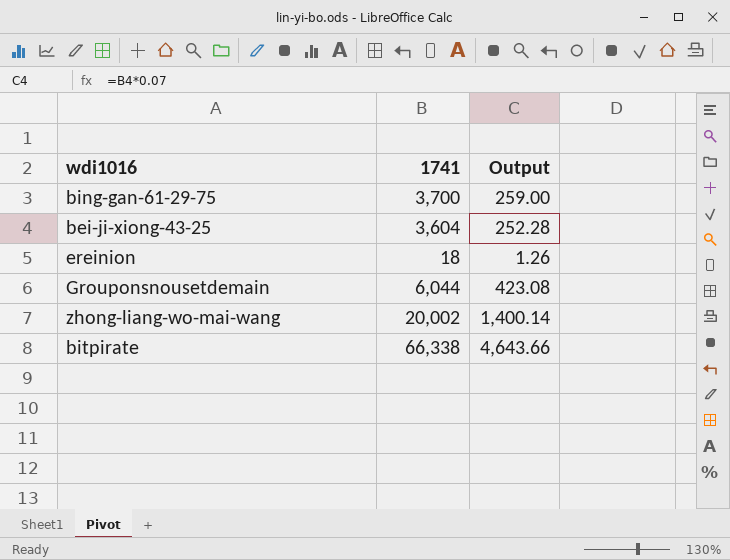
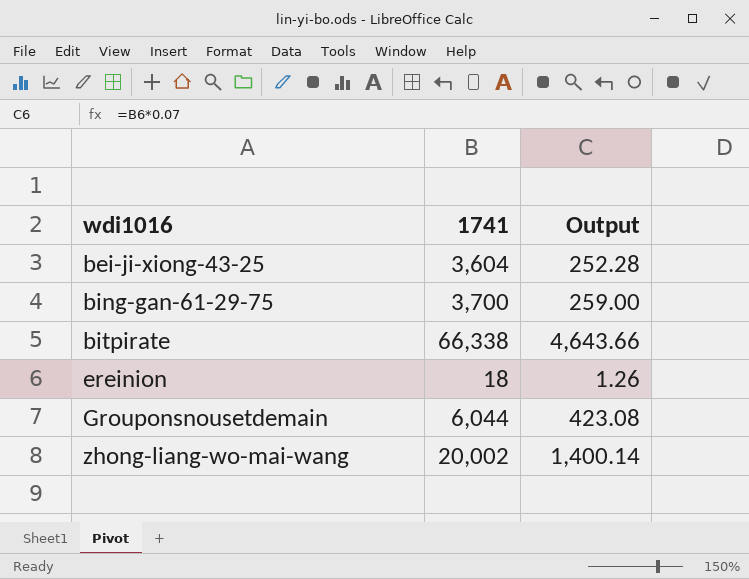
row order: none -> wdi1016 ascending

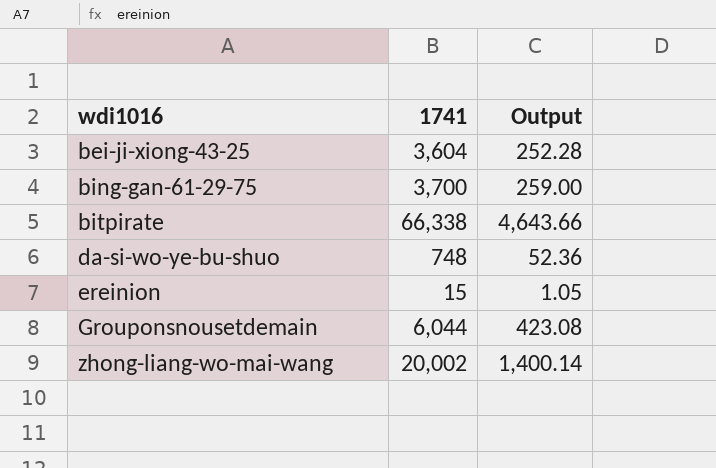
row da-si-wo-ye-bu-shuo: none -> 748 | 52.36
ereinion | 1741: 18 -> 15
ereinion | Output: 1.26 -> 1.05

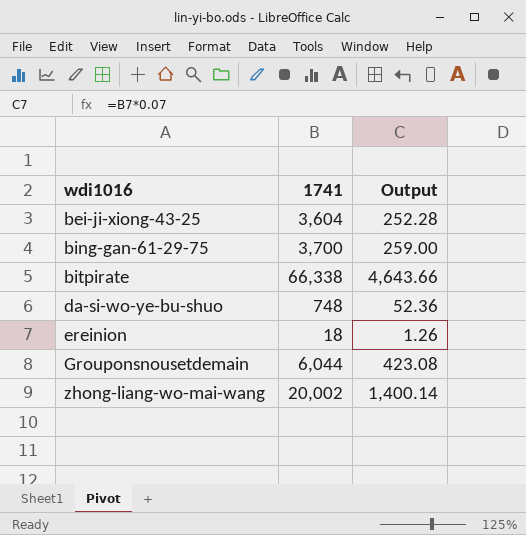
ereinion | 1741: 15 -> 18
ereinion | Output: 1.05 -> 1.26

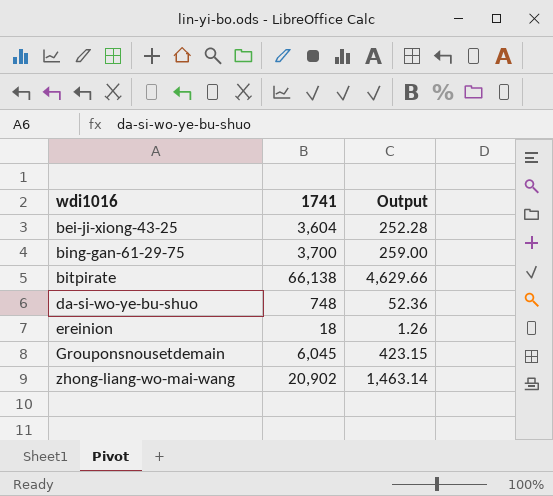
bitpirate | 1741: 66,338 -> 66,138
bitpirate | Output: 4,643.66 -> 4,629.66
Grouponsnousetdemain | 1741: 6,044 -> 6,045
Grouponsnousetdemain | Output: 423.08 -> 423.15
zhong-liang-wo-mai-wang | 1741: 20,002 -> 20,902
zhong-liang-wo-mai-wang | Output: 1,400.14 -> 1,463.14

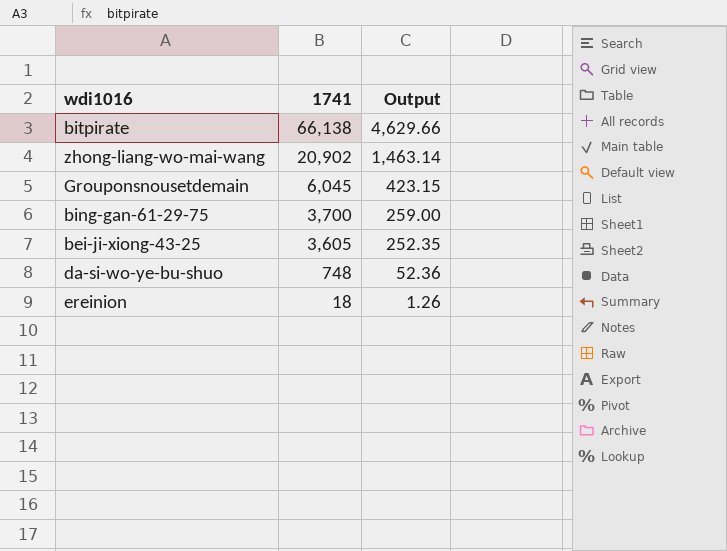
row order: wdi1016 ascending -> 1741 descending
bei-ji-xiong-43-25 | 1741: 3,604 -> 3,605
bei-ji-xiong-43-25 | Output: 252.28 -> 252.35

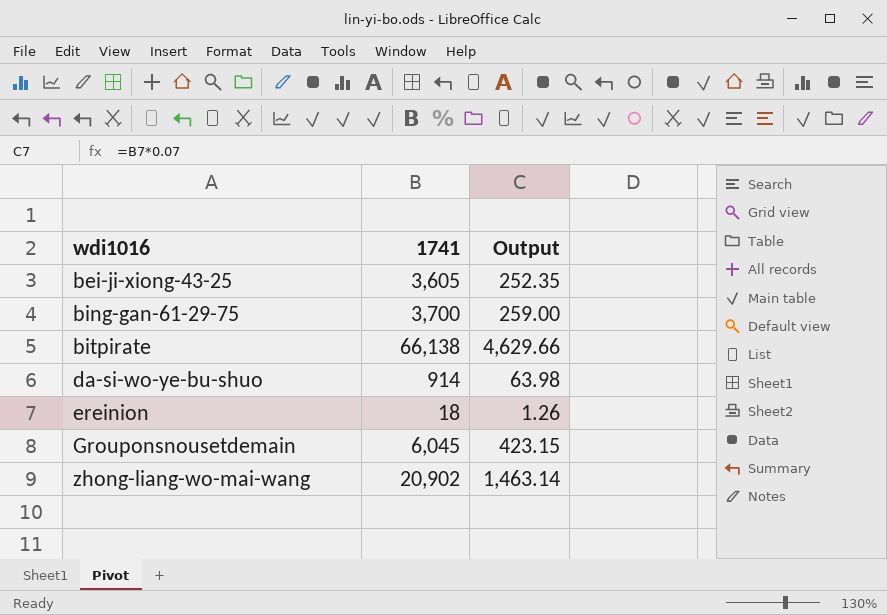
row order: 1741 descending -> wdi1016 ascending
da-si-wo-ye-bu-shuo | 1741: 748 -> 914
da-si-wo-ye-bu-shuo | Output: 52.36 -> 63.98

